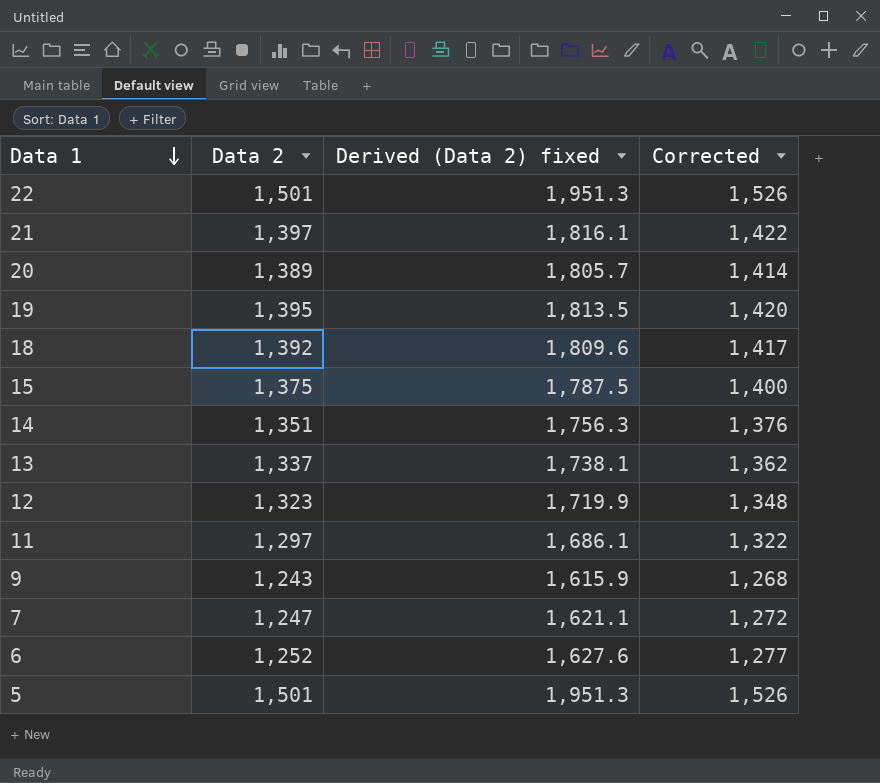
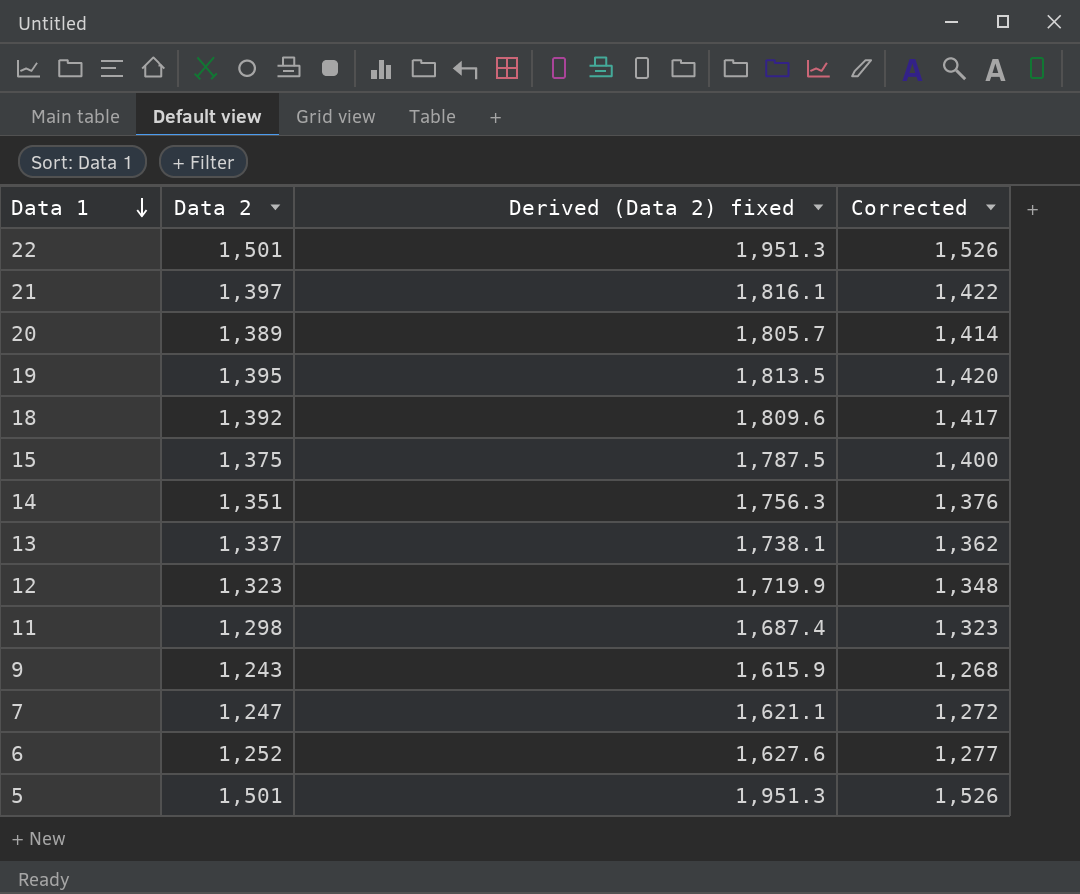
11 | Data 2: 1,297 -> 1,298
11 | Derived (Data 2) fixed: 1,686.1 -> 1,687.4
11 | Corrected: 1,322 -> 1,323

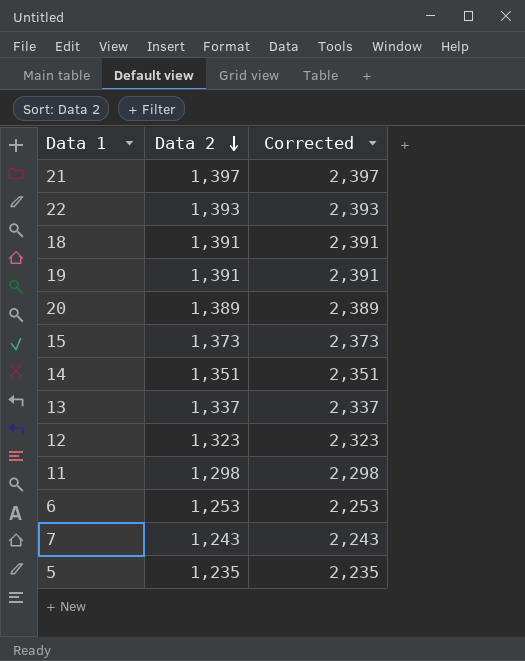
row order: Data 1 descending -> Data 2 descending
column Derived (Data 2) fixed | formula: [Data 2] * 1.3 -> none
column Corrected | formula: [Data 2] + 25 -> [Data 2] + 1000
row 9: 1,243 | 1,615.9 | 1,268 -> none
22 | Data 2: 1,501 -> 1,393
18 | Data 2: 1,392 -> 1,391
19 | Data 2: 1,395 -> 1,391
15 | Data 2: 1,375 -> 1,373
6 | Data 2: 1,252 -> 1,253
7 | Data 2: 1,247 -> 1,243
5 | Data 2: 1,501 -> 1,235

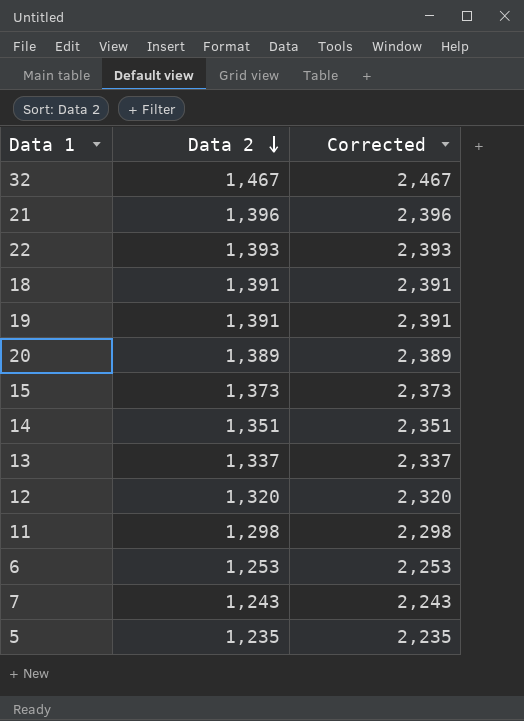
row 32: none -> 1,467 | 2,467
21 | Data 2: 1,397 -> 1,396
21 | Corrected: 2,397 -> 2,396
12 | Data 2: 1,323 -> 1,320
12 | Corrected: 2,323 -> 2,320

